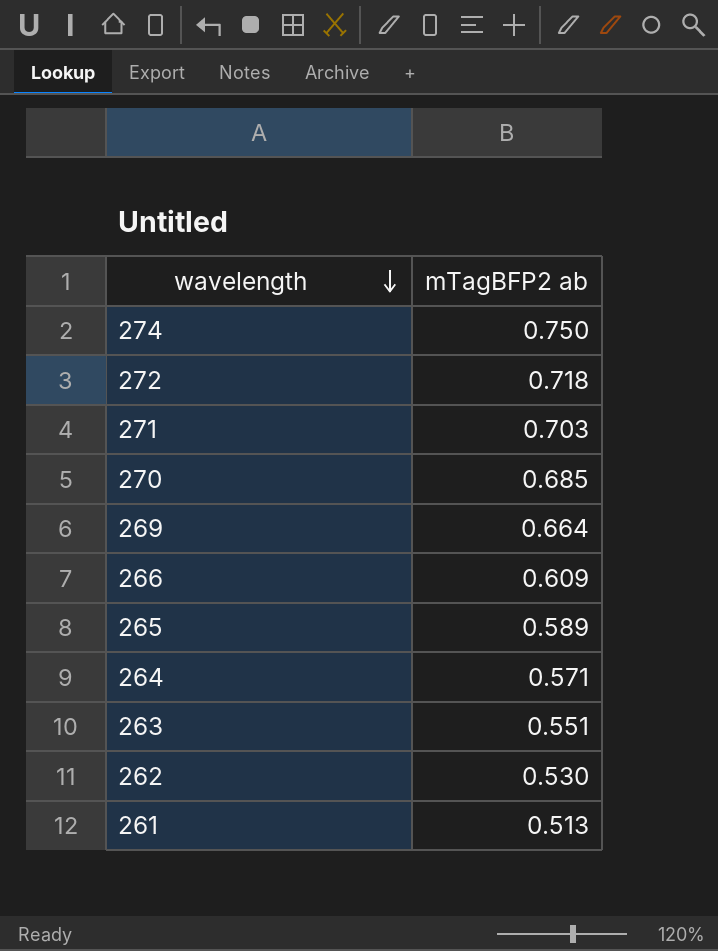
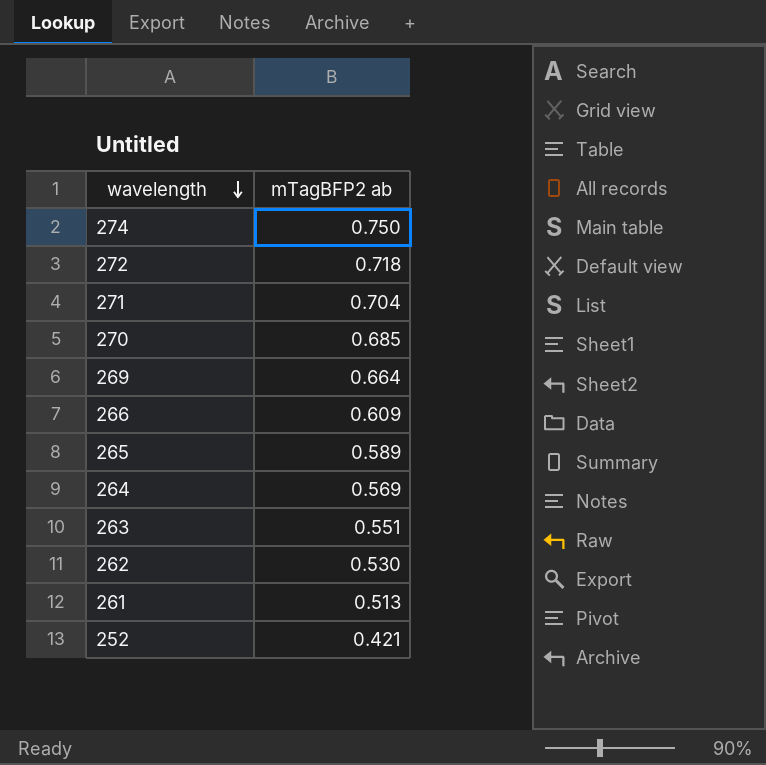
271 | mTagBFP2 ab: 0.703 -> 0.704
264 | mTagBFP2 ab: 0.571 -> 0.569
row 252: none -> 0.421

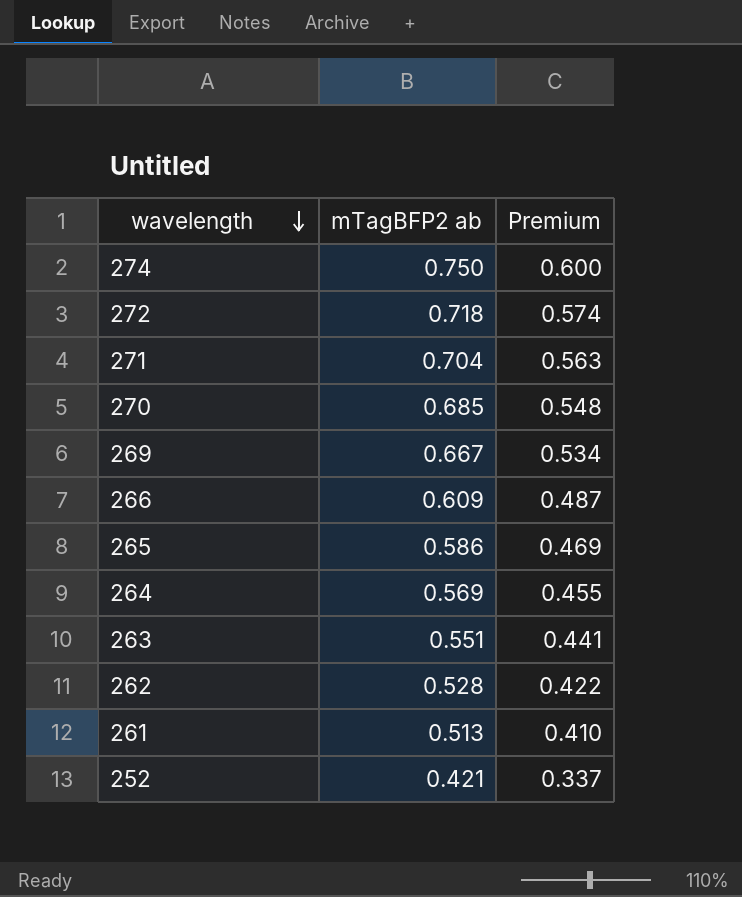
column Premium | formula: none -> [mTagBFP2 ab] * 0.8
269 | mTagBFP2 ab: 0.664 -> 0.667
265 | mTagBFP2 ab: 0.589 -> 0.586
262 | mTagBFP2 ab: 0.530 -> 0.528

